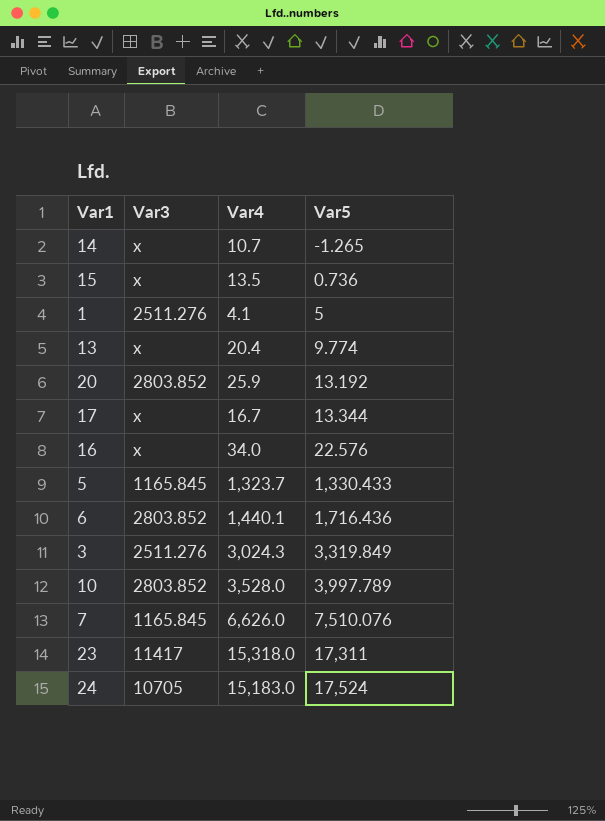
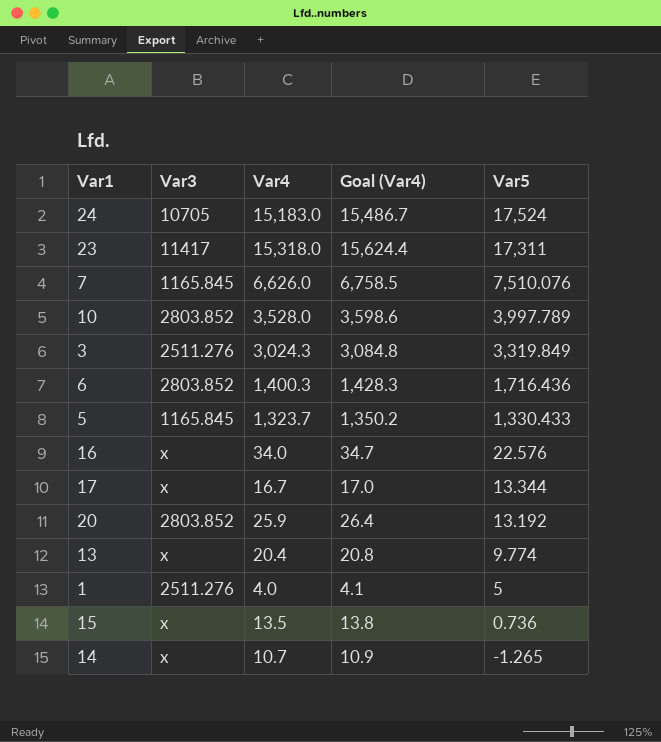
row order: Var5 ascending -> Var5 descending
column Goal (Var4) | formula: none -> [Var4] * 1.02
6 | Var4: 1,440.1 -> 1,400.3
1 | Var4: 4.1 -> 4.0

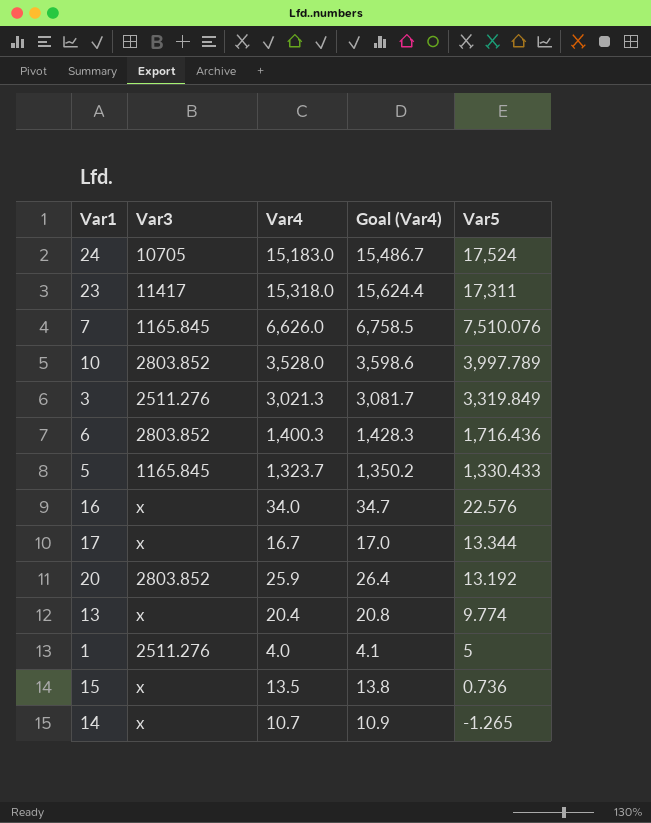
3 | Var4: 3,024.3 -> 3,021.3
3 | Goal (Var4): 3,084.8 -> 3,081.7

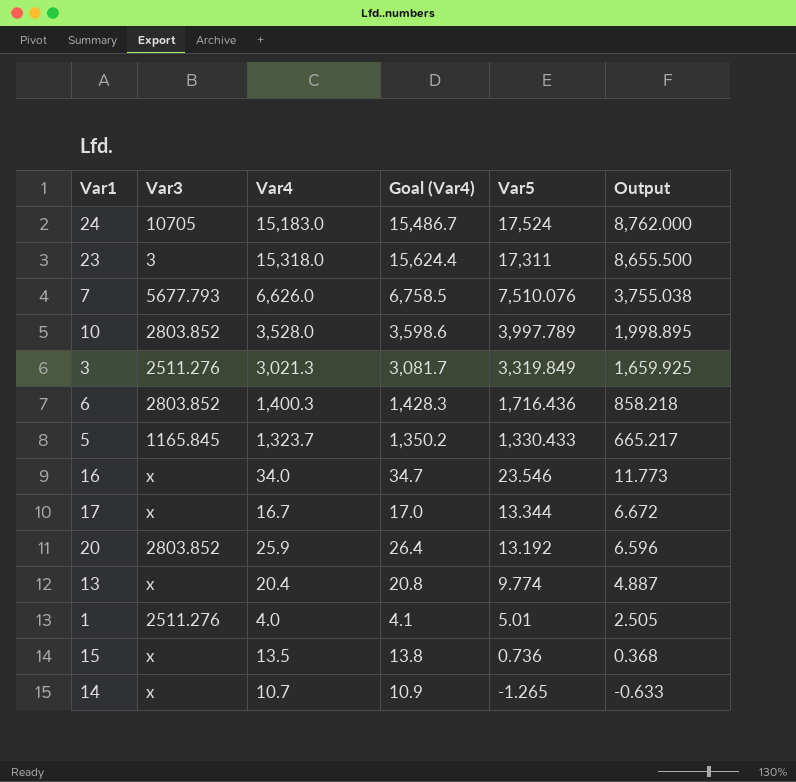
column Output | formula: none -> [Var5] * 0.5
23 | Var3: 11417 -> 3
7 | Var3: 1165.845 -> 5677.793
16 | Var5: 22.576 -> 23.546
1 | Var5: 5 -> 5.01

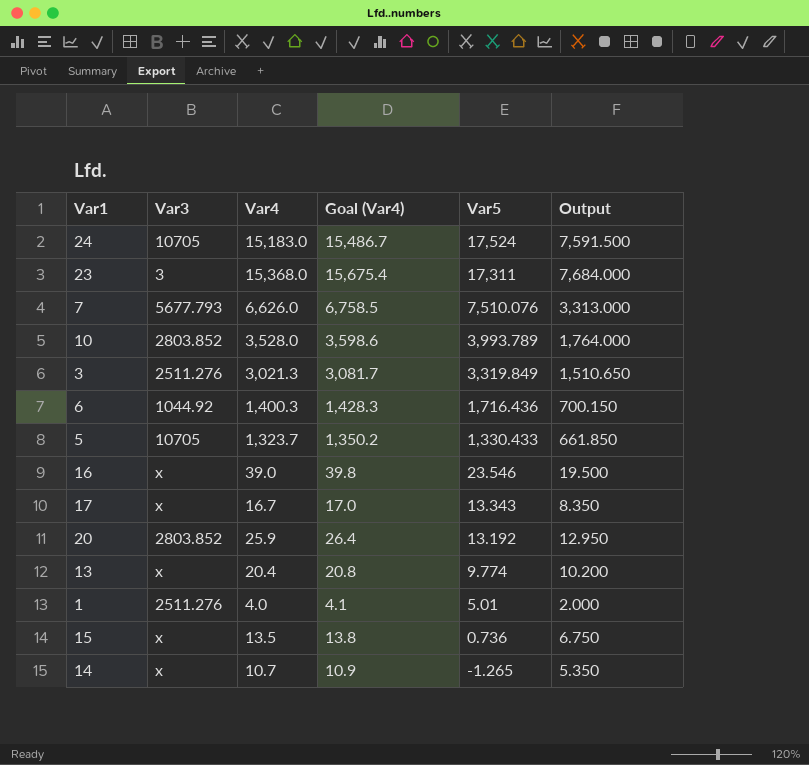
column Output | formula: [Var5] * 0.5 -> [Var4] * 0.5
23 | Var4: 15,318.0 -> 15,368.0
23 | Goal (Var4): 15,624.4 -> 15,675.4
10 | Var5: 3,997.789 -> 3,993.789
6 | Var3: 2803.852 -> 1044.92
5 | Var3: 1165.845 -> 10705
16 | Var4: 34.0 -> 39.0
16 | Goal (Var4): 34.7 -> 39.8
17 | Var5: 13.344 -> 13.343

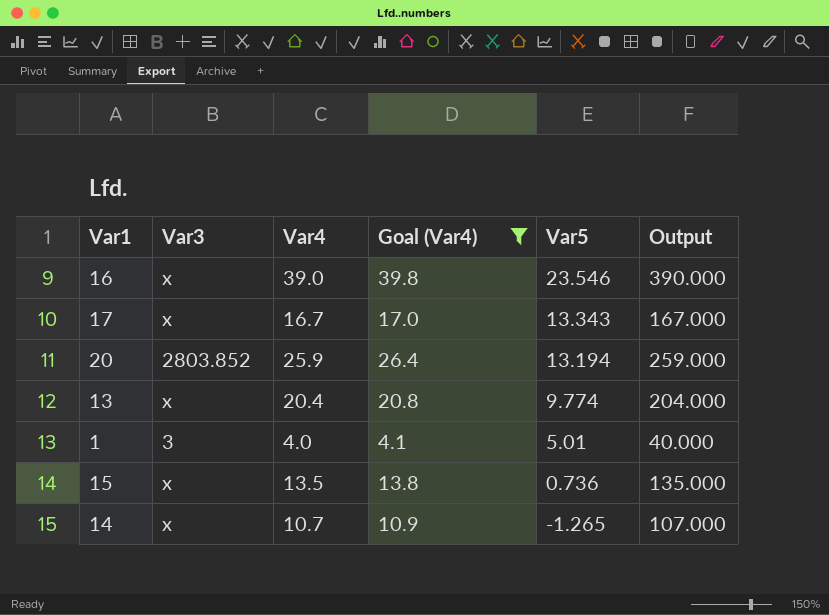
filter: none -> Goal (Var4) <= 39.8
column Output | formula: [Var4] * 0.5 -> [Var4] * 10
20 | Var5: 13.192 -> 13.194
1 | Var3: 2511.276 -> 3

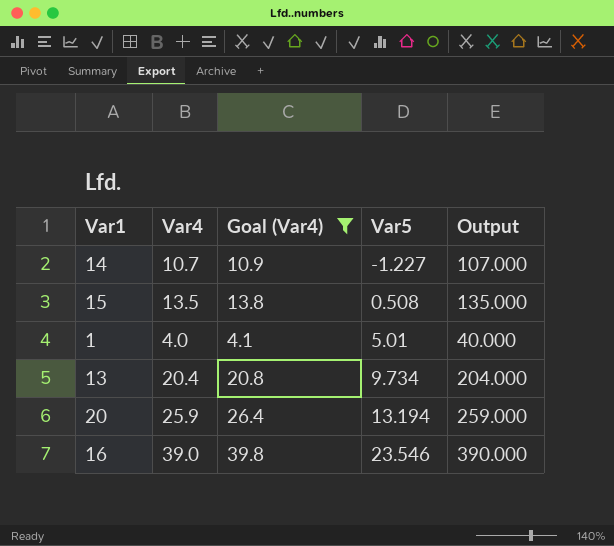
row order: Var5 descending -> Var5 ascending
column Var3 | position: 2 -> none
row 17: x | 16.7 | 17.0 | 13.343 | 167.000 -> none
14 | Var5: -1.265 -> -1.227
15 | Var5: 0.736 -> 0.508
13 | Var5: 9.774 -> 9.734

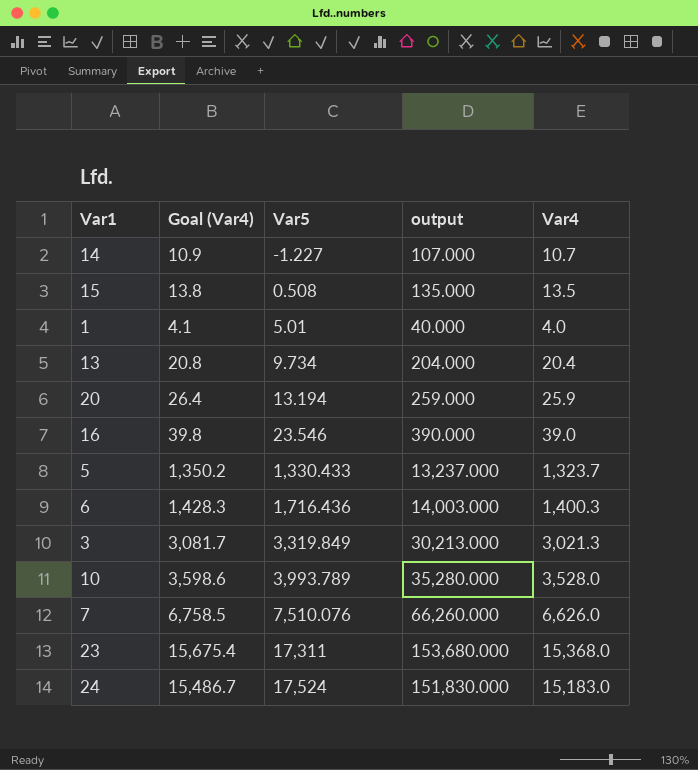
filter: Goal (Var4) <= 39.8 -> none
column name: Output -> output
column Var4 | position: 2 -> 5

